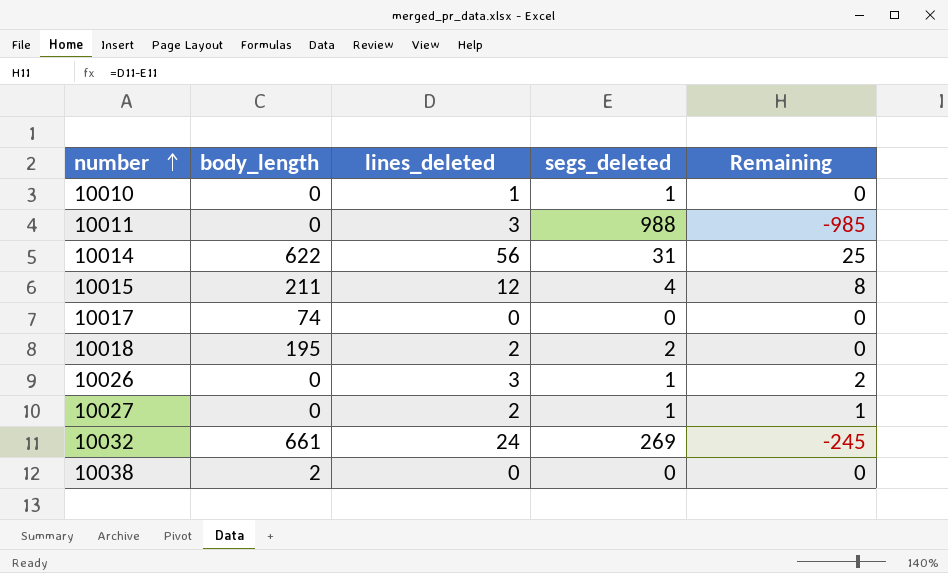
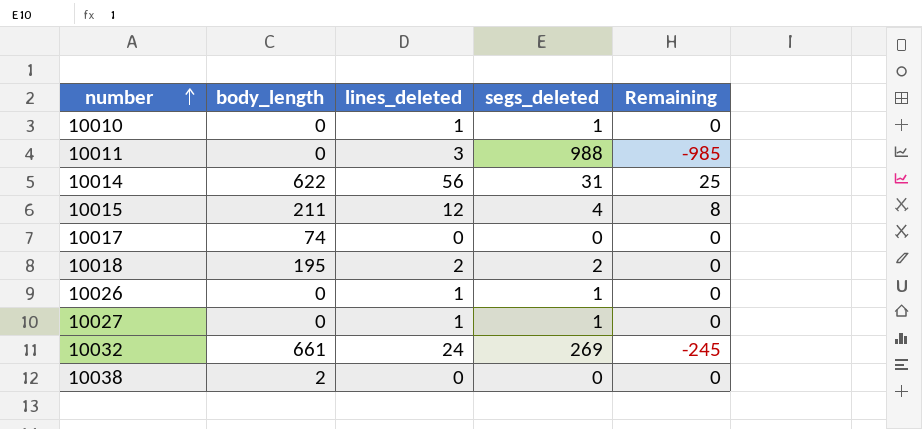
10026 | lines_deleted: 3 -> 1
10026 | Remaining: 2 -> 0
10027 | lines_deleted: 2 -> 1
10027 | Remaining: 1 -> 0

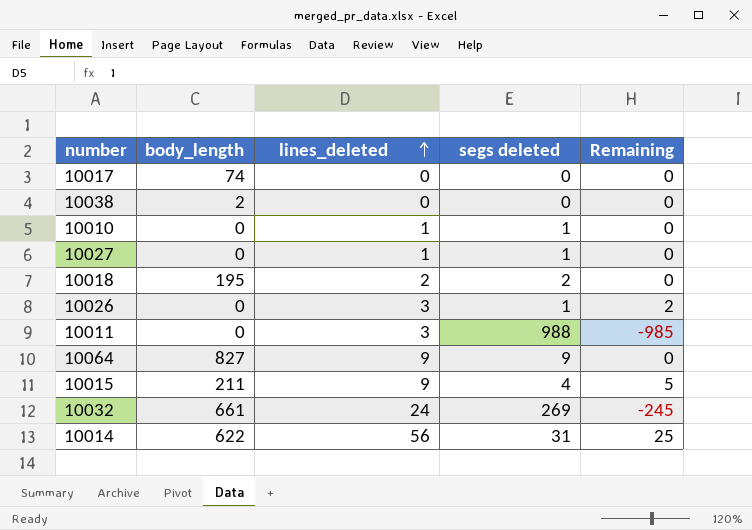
row order: number ascending -> lines_deleted ascending
column name: segs_deleted -> segs deleted
10026 | lines_deleted: 1 -> 3
10026 | Remaining: 0 -> 2
row 10064: none -> 827 | 9 | 9 | 0
10015 | lines_deleted: 12 -> 9
10015 | Remaining: 8 -> 5

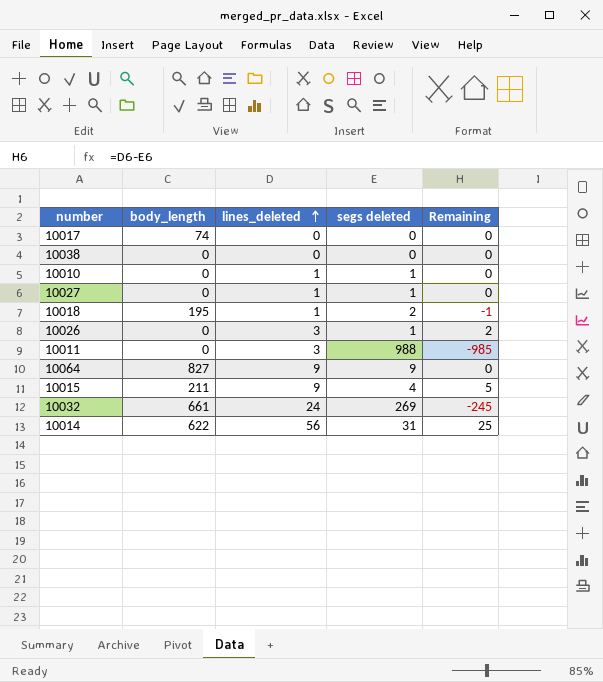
10038 | body_length: 2 -> 0
10018 | lines_deleted: 2 -> 1
10018 | Remaining: 0 -> -1

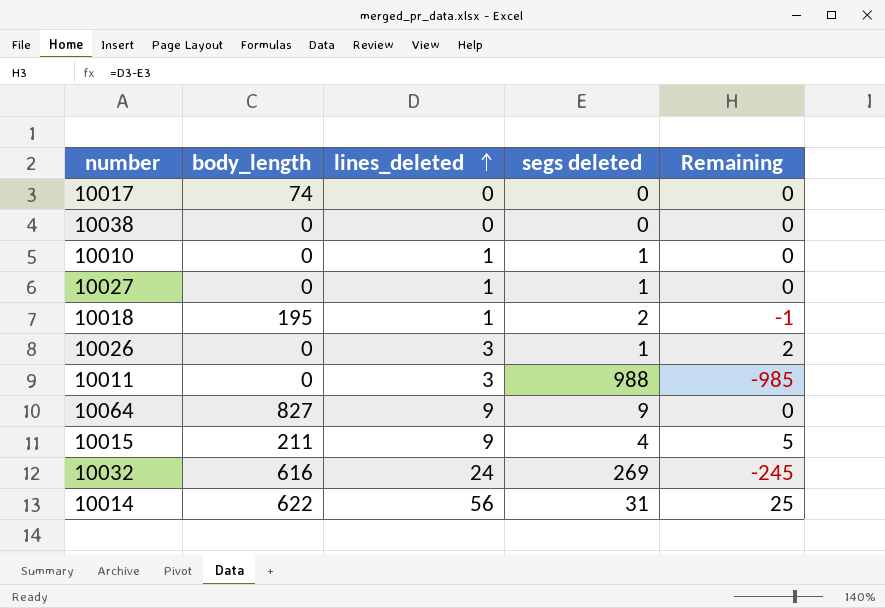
10032 | body_length: 661 -> 616

